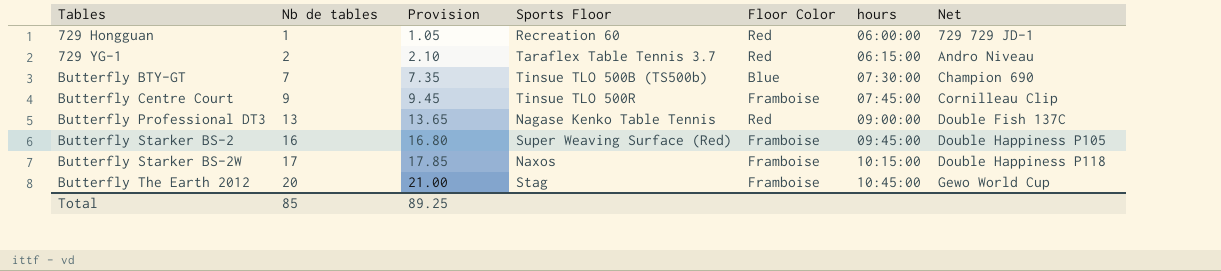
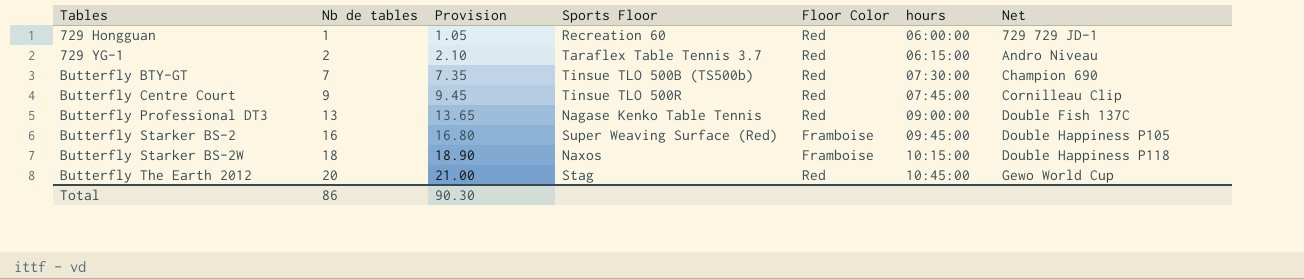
Butterfly BTY-GT | Floor Color: Blue -> Red
Butterfly Centre Court | Floor Color: Framboise -> Red
Butterfly Starker BS-2W | Nb de tables: 17 -> 18
Butterfly Starker BS-2W | Provision: 17.85 -> 18.90
Butterfly The Earth 2012 | Floor Color: Framboise -> Red
Total | Nb de tables: 85 -> 86
Total | Provision: 89.25 -> 90.30

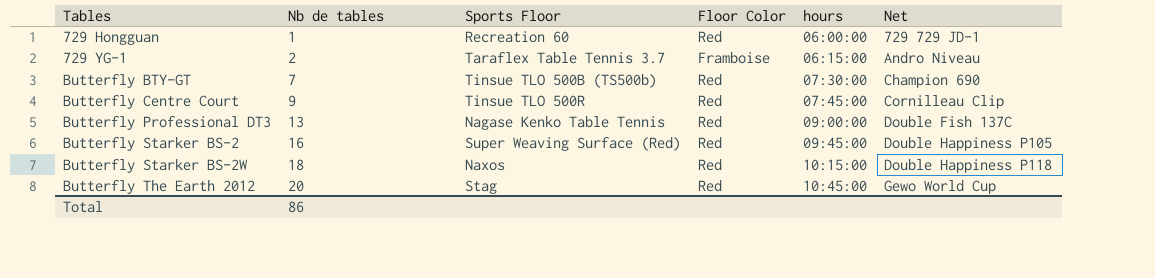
column Provision | formula: [Nb de tables] * 1.05 -> none
729 YG-1 | Floor Color: Red -> Framboise
Butterfly Starker BS-2 | Floor Color: Framboise -> Red
Butterfly Starker BS-2W | Floor Color: Framboise -> Red

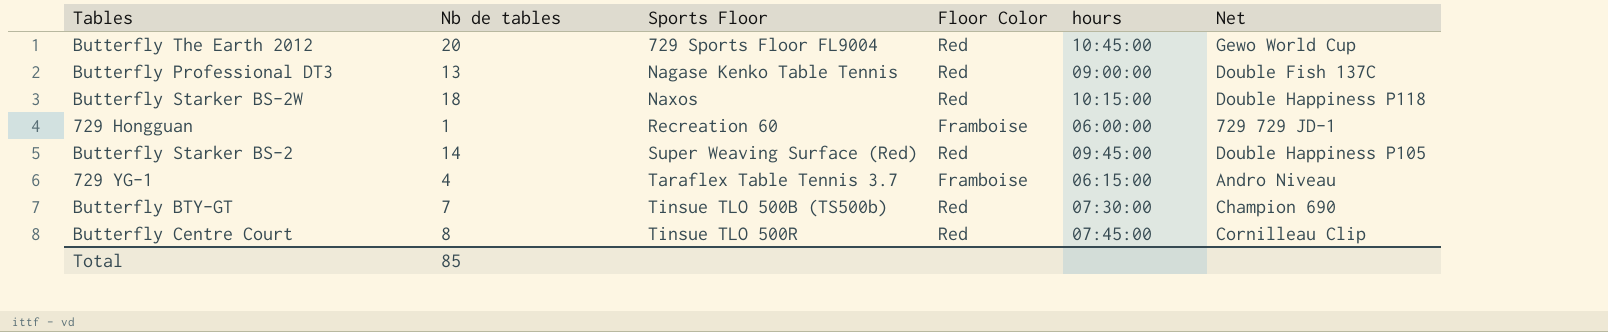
row order: Tables ascending -> Sports Floor ascending
Butterfly The Earth 2012 | Sports Floor: Stag -> 729 Sports Floor FL9004
729 Hongguan | Floor Color: Red -> Framboise
Butterfly Starker BS-2 | Nb de tables: 16 -> 14
729 YG-1 | Nb de tables: 2 -> 4
Butterfly Centre Court | Nb de tables: 9 -> 8
Total | Nb de tables: 86 -> 85

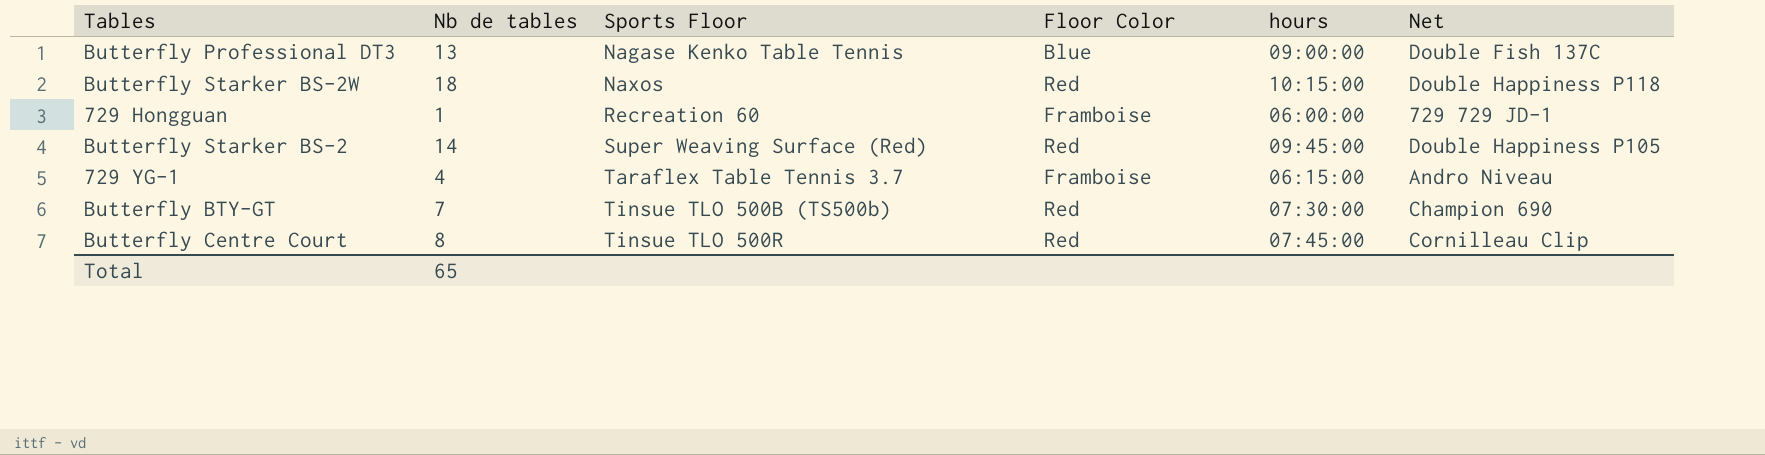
row Butterfly The Earth 2012: 20 | 729 Sports Floor FL9004 | Red | 10:45:00 | Gewo World Cup -> none
Butterfly Professional DT3 | Floor Color: Red -> Blue
Total | Nb de tables: 85 -> 65

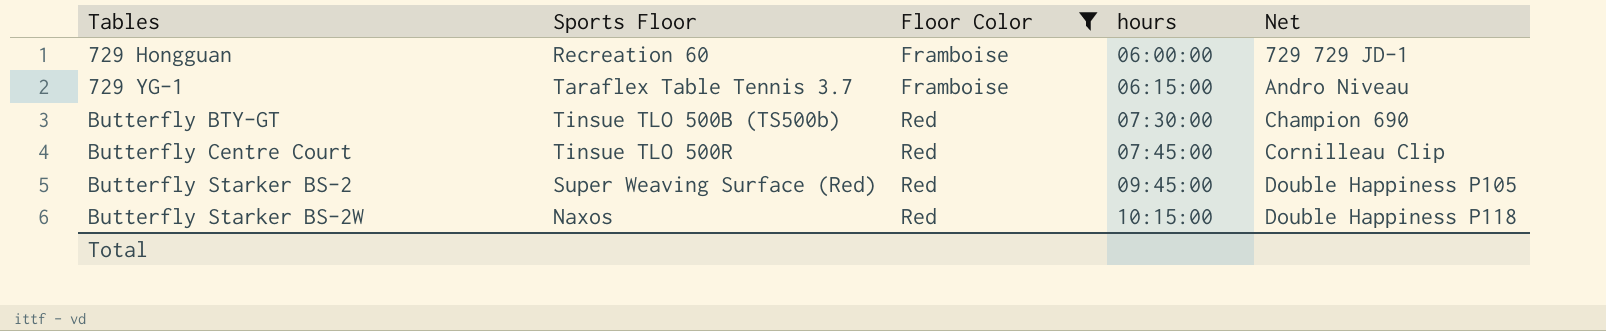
filter: none -> Floor Color != Blue
row order: Sports Floor ascending -> Tables ascending
column Nb de tables | position: 2 -> none

